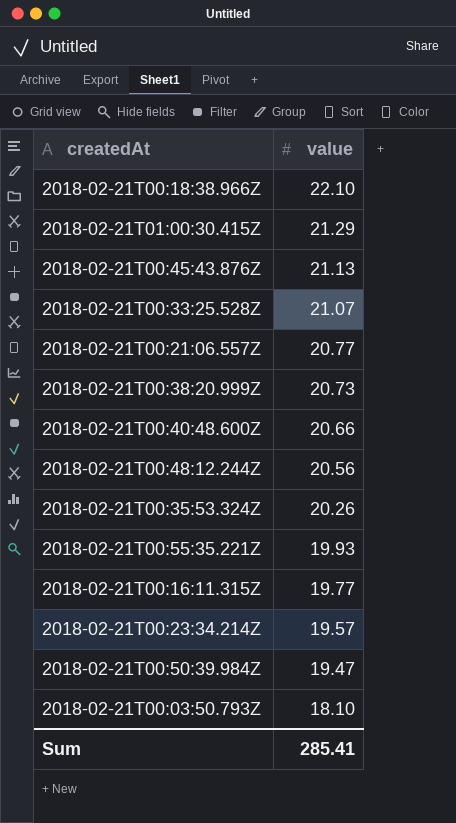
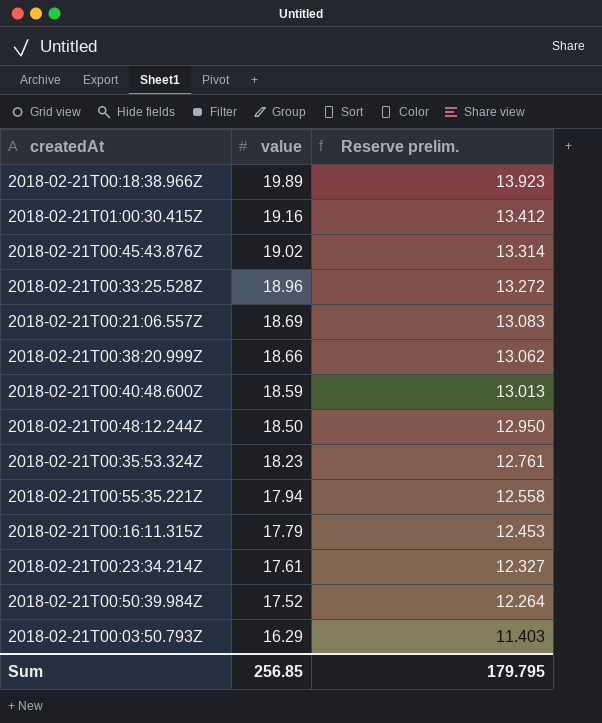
column Reserve prelim. | formula: none -> [value] * 0.7
2018-02-21T00:18:38.966Z | value: 22.10 -> 19.89
2018-02-21T01:00:30.415Z | value: 21.29 -> 19.16
2018-02-21T00:45:43.876Z | value: 21.13 -> 19.02
2018-02-21T00:33:25.528Z | value: 21.07 -> 18.96
2018-02-21T00:21:06.557Z | value: 20.77 -> 18.69
2018-02-21T00:38:20.999Z | value: 20.73 -> 18.66
2018-02-21T00:40:48.600Z | value: 20.66 -> 18.59
2018-02-21T00:48:12.244Z | value: 20.56 -> 18.50
2018-02-21T00:35:53.324Z | value: 20.26 -> 18.23
2018-02-21T00:55:35.221Z | value: 19.93 -> 17.94
2018-02-21T00:16:11.315Z | value: 19.77 -> 17.79
2018-02-21T00:23:34.214Z | value: 19.57 -> 17.61
2018-02-21T00:50:39.984Z | value: 19.47 -> 17.52
2018-02-21T00:03:50.793Z | value: 18.10 -> 16.29
Sum | value: 285.41 -> 256.85

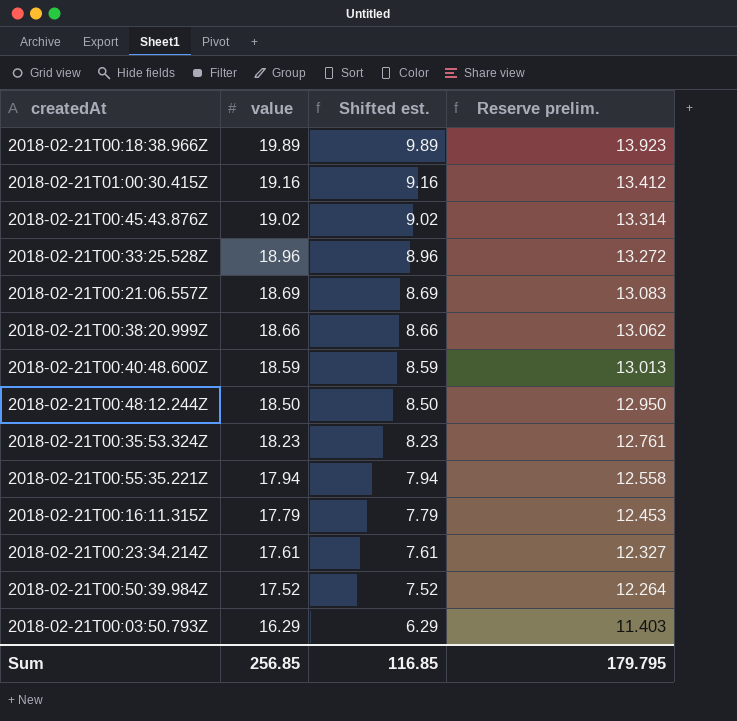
column Shifted est. | formula: none -> [value] - 10

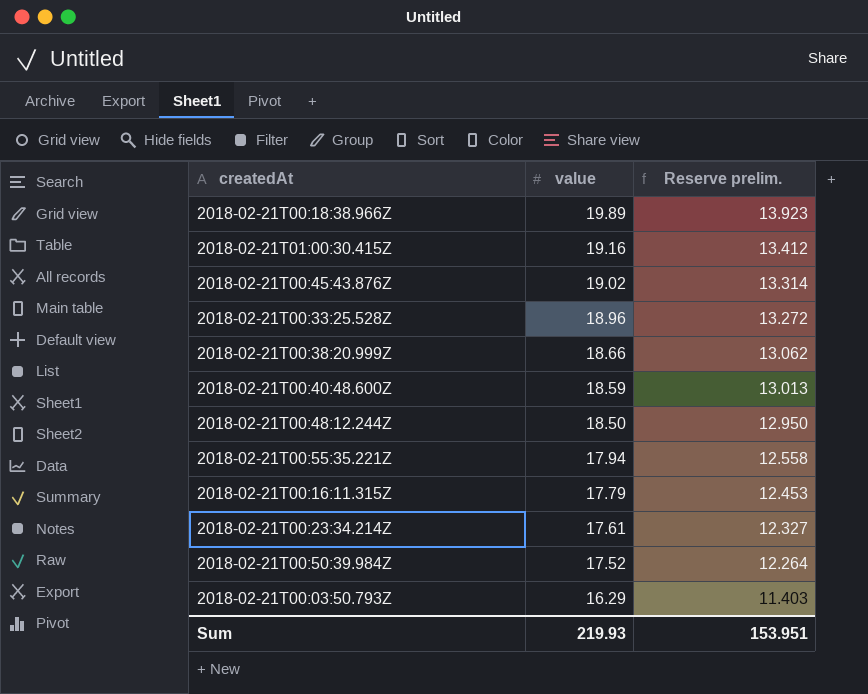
column Shifted est. | formula: [value] - 10 -> none
row 2018-02-21T00:21:06.557Z: 18.69 | 8.69 | 13.083 -> none
row 2018-02-21T00:35:53.324Z: 18.23 | 8.23 | 12.761 -> none
Sum | value: 256.85 -> 219.93
Sum | Reserve prelim.: 179.795 -> 153.951

